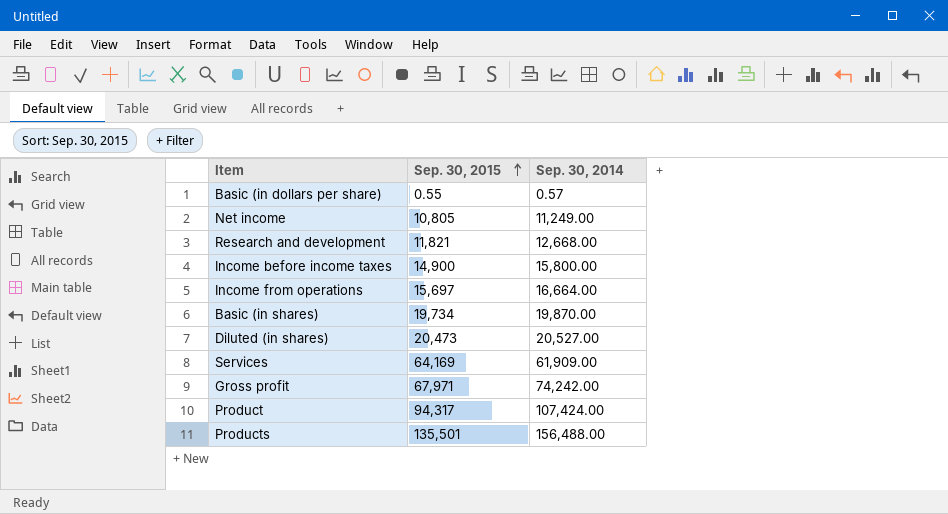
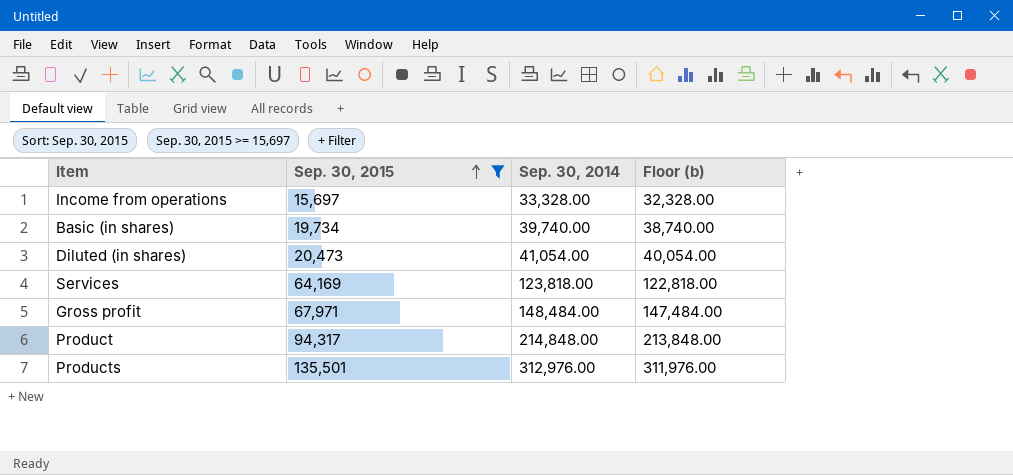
filter: none -> Sep. 30, 2015 >= 15,697
column Floor (b) | formula: none -> [Sep. 30, 2014] - 1000
Income from operations | Sep. 30, 2014: 16,664.00 -> 33,328.00
Basic (in shares) | Sep. 30, 2014: 19,870.00 -> 39,740.00
Diluted (in shares) | Sep. 30, 2014: 20,527.00 -> 41,054.00
Services | Sep. 30, 2014: 61,909.00 -> 123,818.00
Gross profit | Sep. 30, 2014: 74,242.00 -> 148,484.00
Product | Sep. 30, 2014: 107,424.00 -> 214,848.00
Products | Sep. 30, 2014: 156,488.00 -> 312,976.00

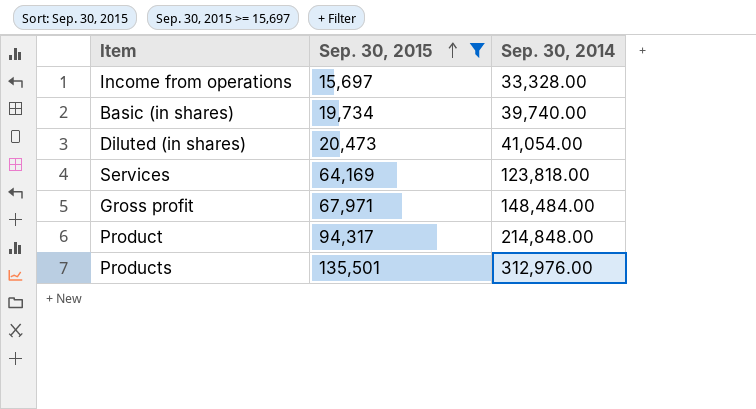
column Floor (b) | formula: [Sep. 30, 2014] - 1000 -> none

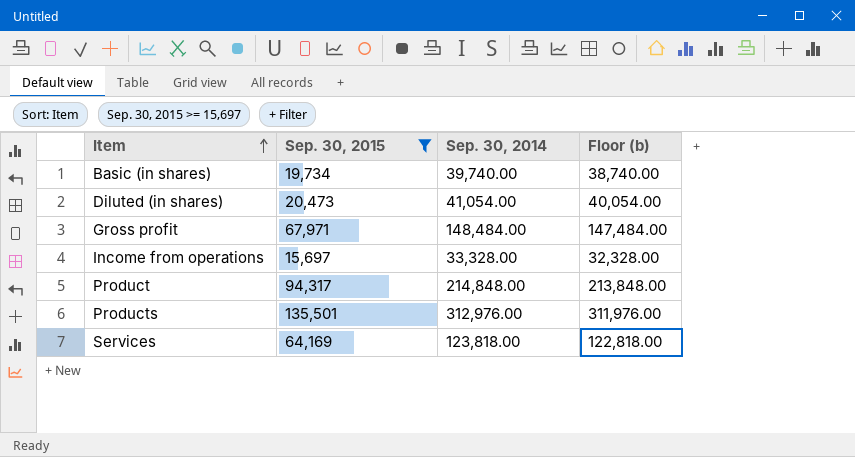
row order: Sep. 30, 2015 ascending -> Item ascending
column Floor (b) | formula: none -> [Sep. 30, 2014] - 1000

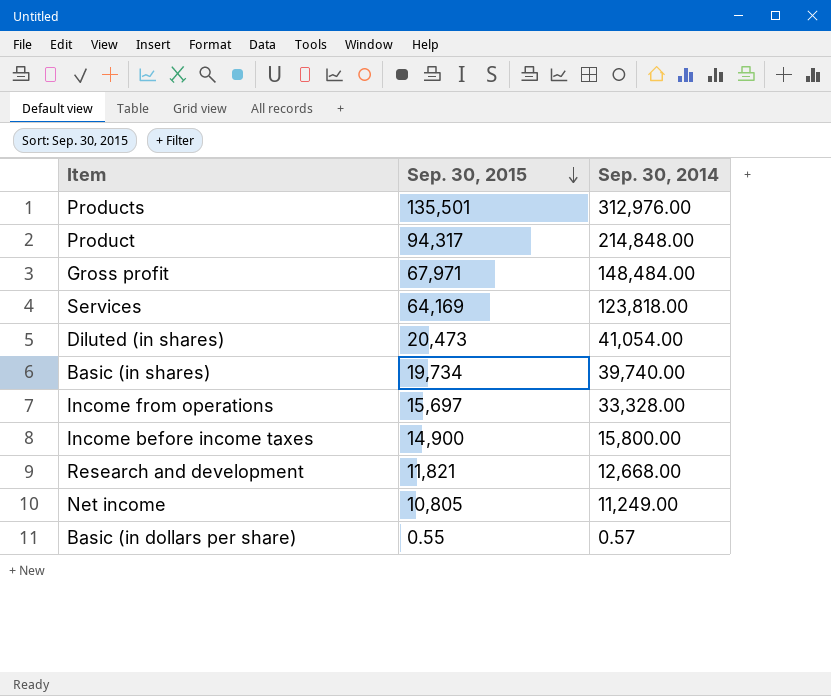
filter: Sep. 30, 2015 >= 15,697 -> none
row order: Item ascending -> Sep. 30, 2015 descending
column Floor (b) | formula: [Sep. 30, 2014] - 1000 -> none

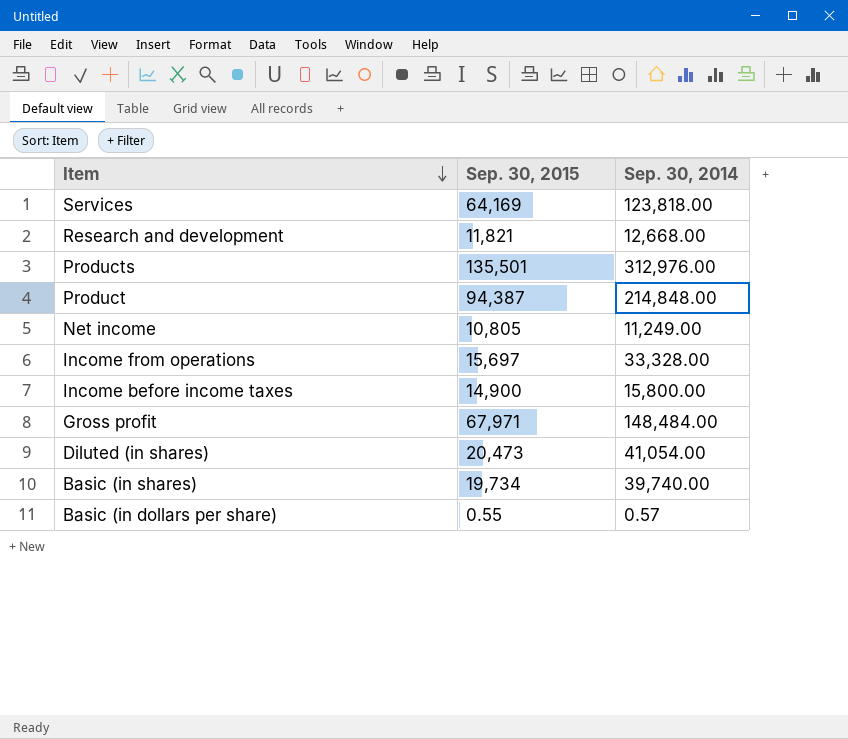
row order: Sep. 30, 2015 descending -> Item descending
Product | Sep. 30, 2015: 94,317 -> 94,387

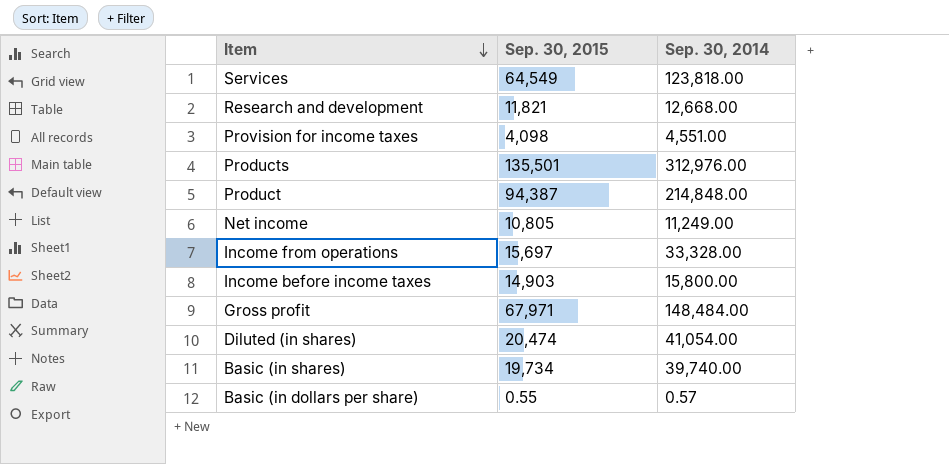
Services | Sep. 30, 2015: 64,169 -> 64,549
row Provision for income taxes: none -> 4,098 | 4,551.00
Income before income taxes | Sep. 30, 2015: 14,900 -> 14,903
Diluted (in shares) | Sep. 30, 2015: 20,473 -> 20,474

